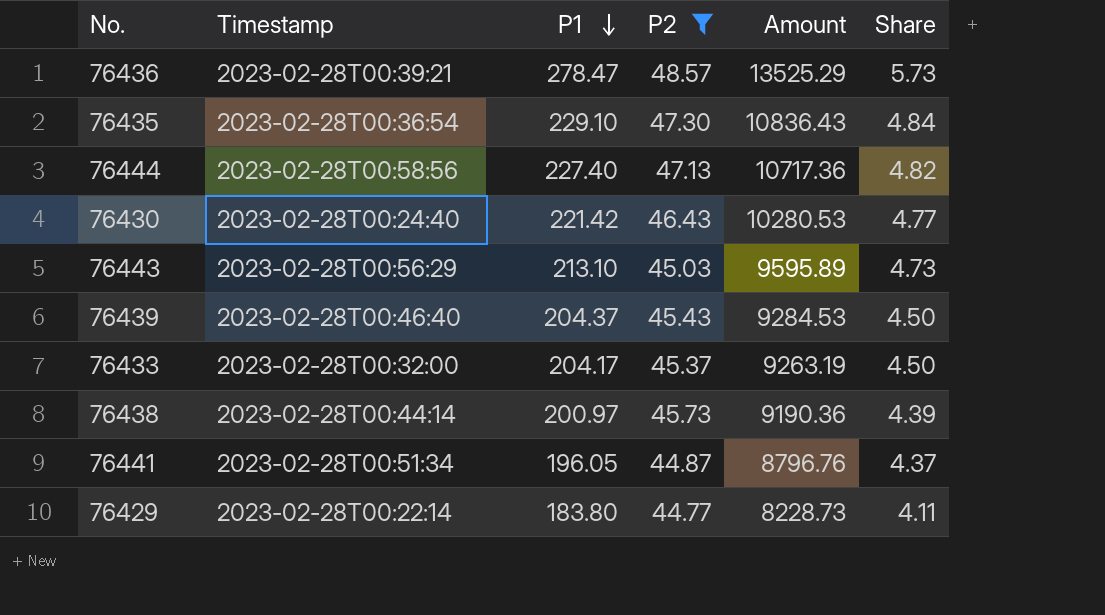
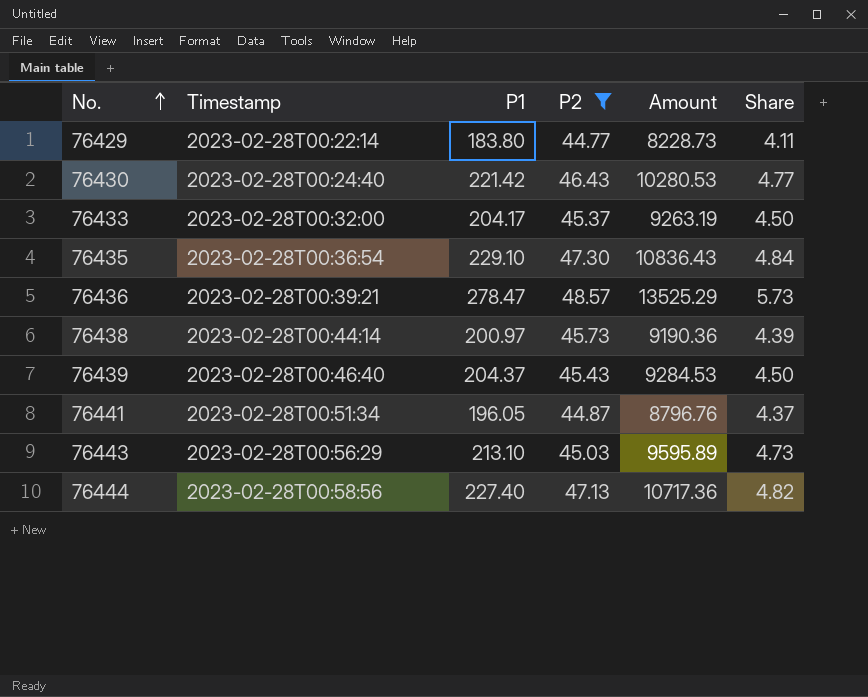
row order: P1 descending -> No. ascending

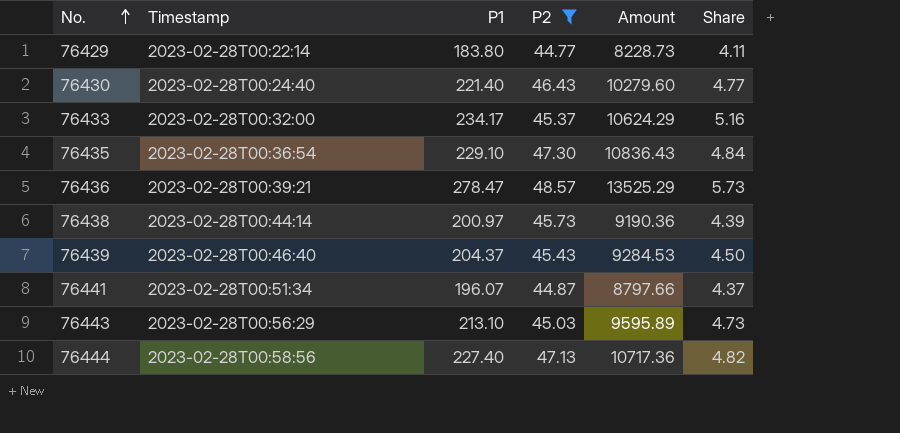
76430 | P1: 221.42 -> 221.40
76430 | Amount: 10280.53 -> 10279.60
76433 | P1: 204.17 -> 234.17
76433 | Amount: 9263.19 -> 10624.29
76433 | Share: 4.50 -> 5.16
76441 | P1: 196.05 -> 196.07
76441 | Amount: 8796.76 -> 8797.66

